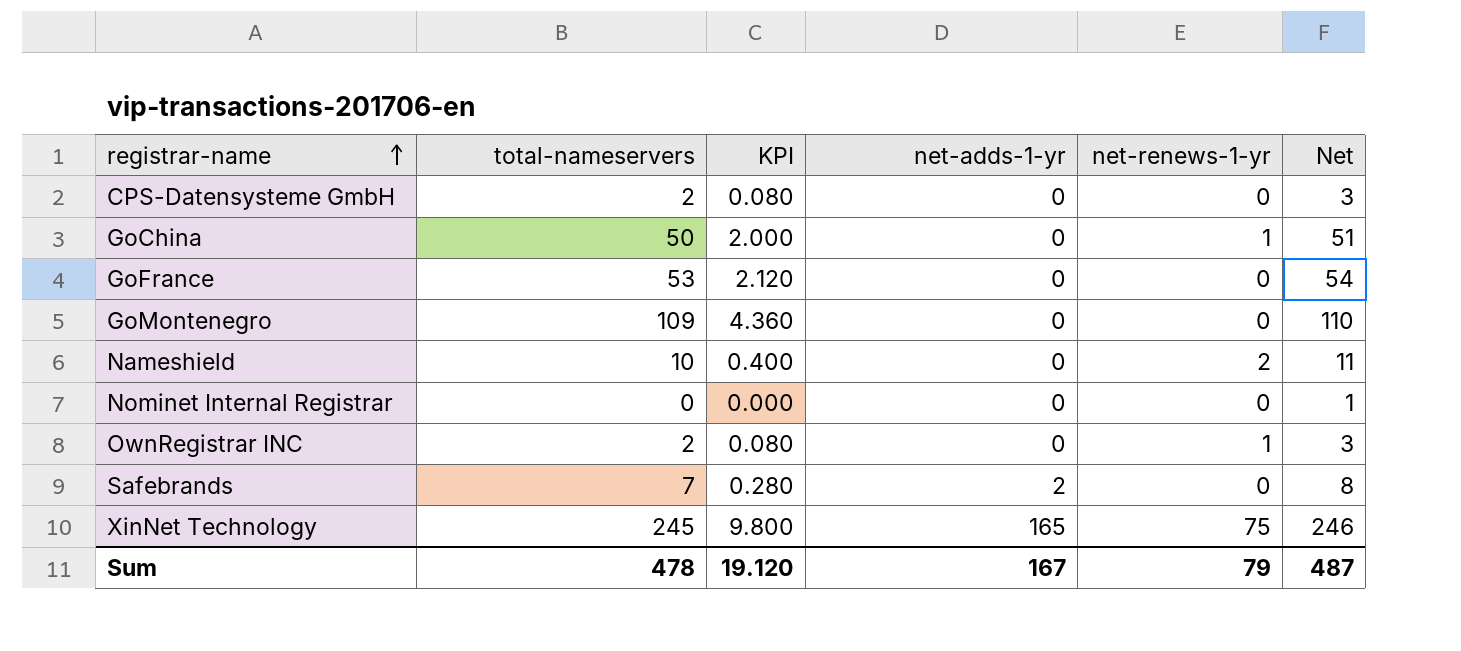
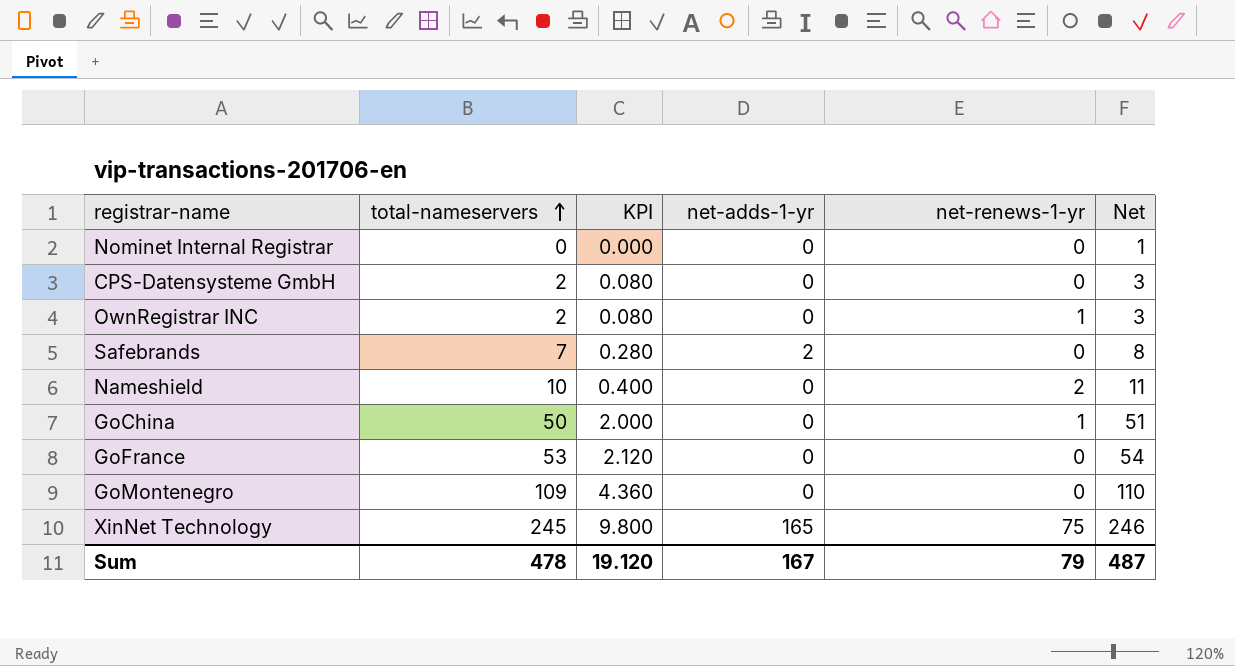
row order: registrar-name ascending -> total-nameservers ascending

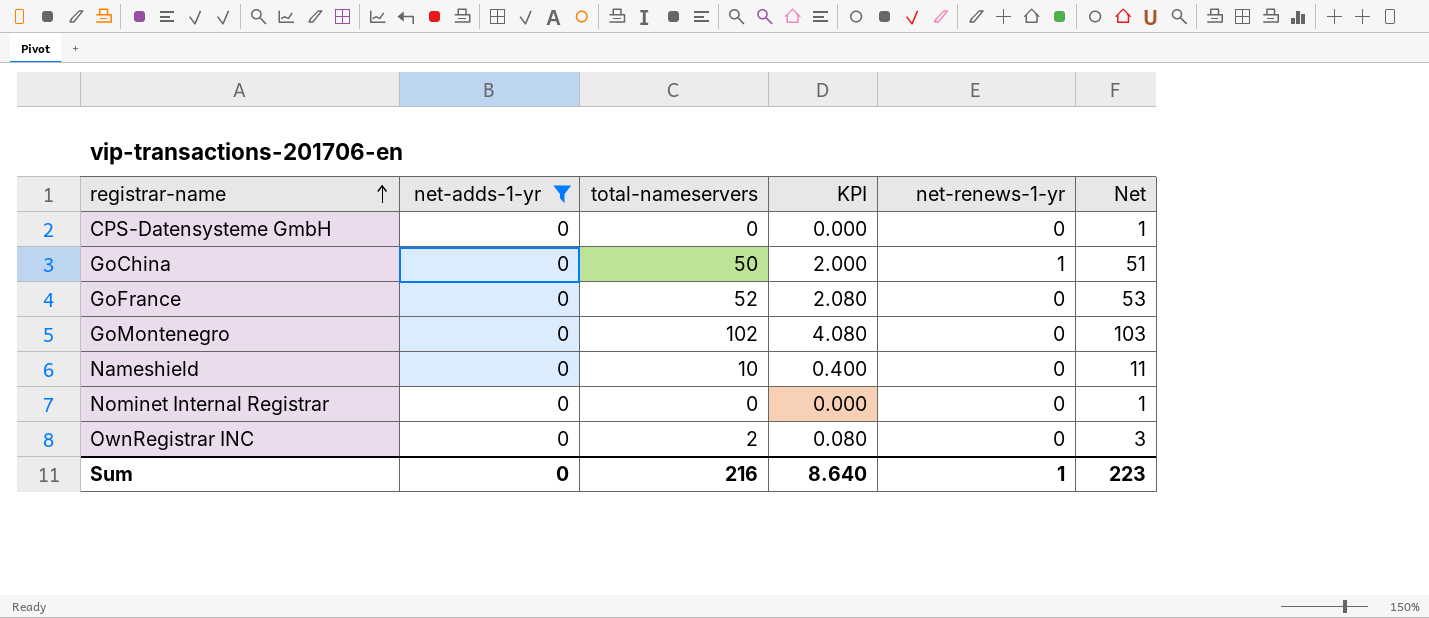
filter: none -> net-adds-1-yr = 0
row order: total-nameservers ascending -> registrar-name ascending
column net-adds-1-yr | position: 4 -> 2
CPS-Datensysteme GmbH | total-nameservers: 2 -> 0
CPS-Datensysteme GmbH | KPI: 0.080 -> 0.000
CPS-Datensysteme GmbH | Net: 3 -> 1
GoFrance | total-nameservers: 53 -> 52
GoFrance | KPI: 2.120 -> 2.080
GoFrance | Net: 54 -> 53
GoMontenegro | total-nameservers: 109 -> 102
GoMontenegro | KPI: 4.360 -> 4.080
GoMontenegro | Net: 110 -> 103
Nameshield | net-renews-1-yr: 2 -> 0
OwnRegistrar INC | net-renews-1-yr: 1 -> 0
Sum | net-adds-1-yr: 167 -> 0
Sum | total-nameservers: 478 -> 216
Sum | KPI: 19.120 -> 8.640
Sum | net-renews-1-yr: 79 -> 1
Sum | Net: 487 -> 223

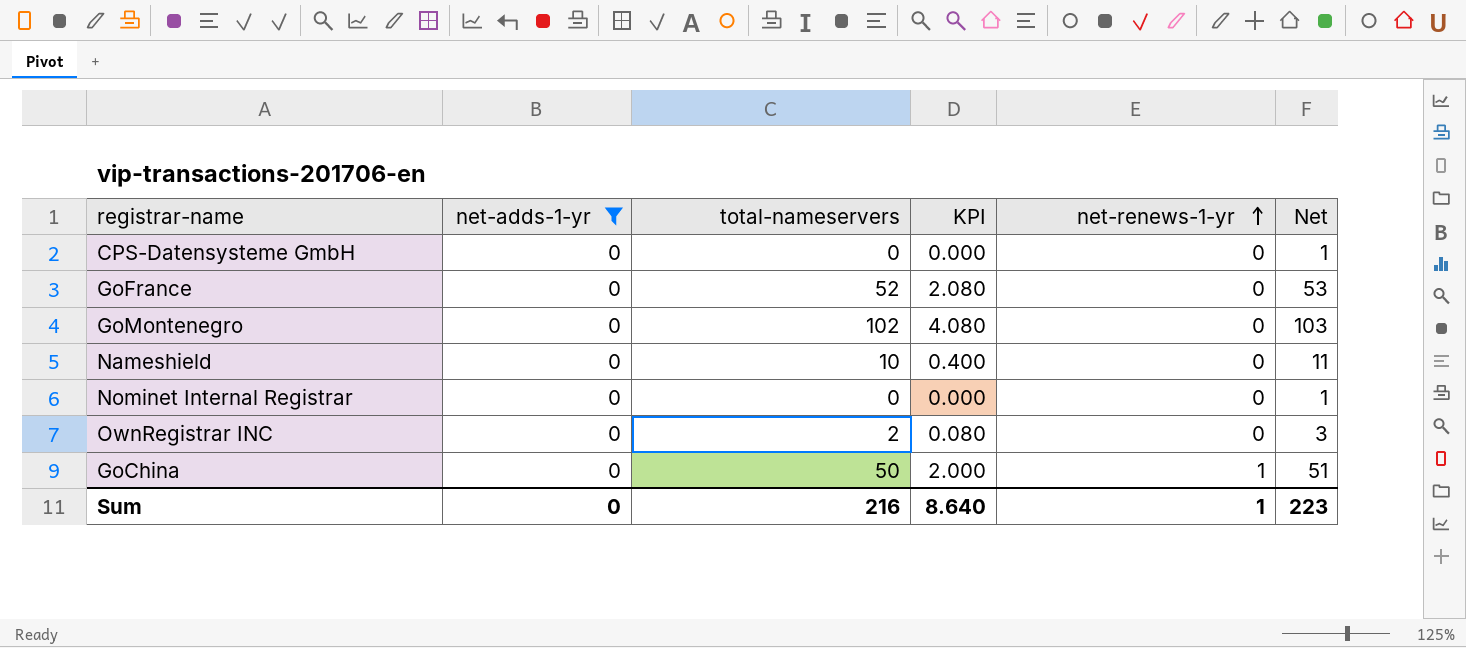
row order: registrar-name ascending -> net-renews-1-yr ascending

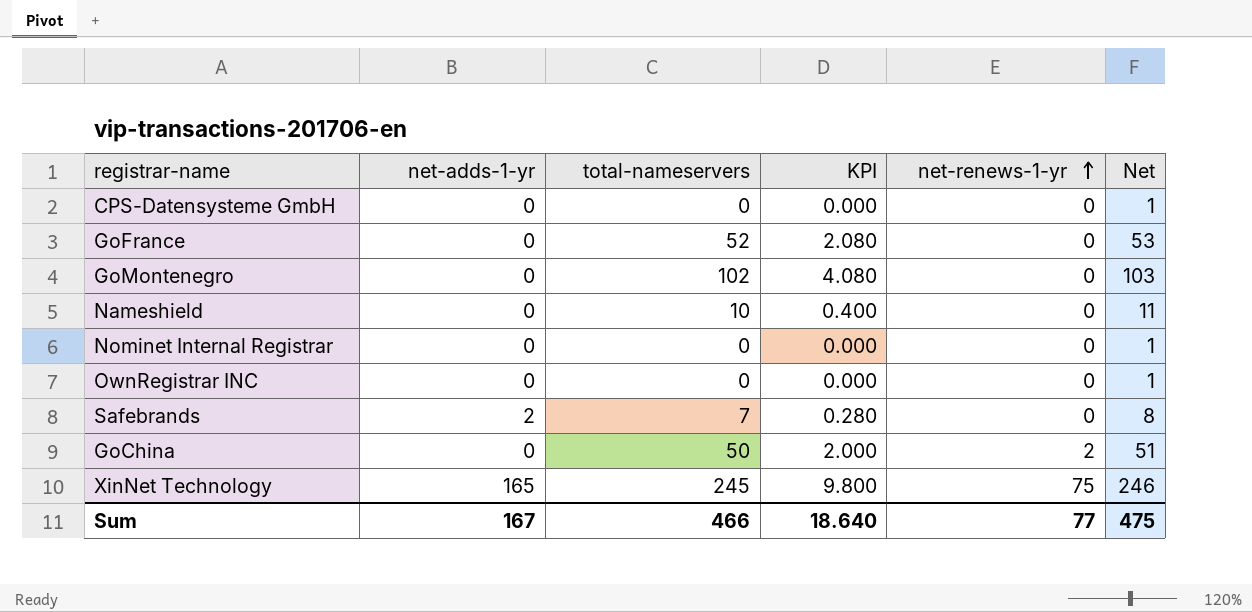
filter: net-adds-1-yr = 0 -> none
OwnRegistrar INC | total-nameservers: 2 -> 0
OwnRegistrar INC | KPI: 0.080 -> 0.000
OwnRegistrar INC | Net: 3 -> 1
GoChina | net-renews-1-yr: 1 -> 2
Sum | net-adds-1-yr: 0 -> 167
Sum | total-nameservers: 216 -> 466
Sum | KPI: 8.640 -> 18.640
Sum | net-renews-1-yr: 1 -> 77
Sum | Net: 223 -> 475

